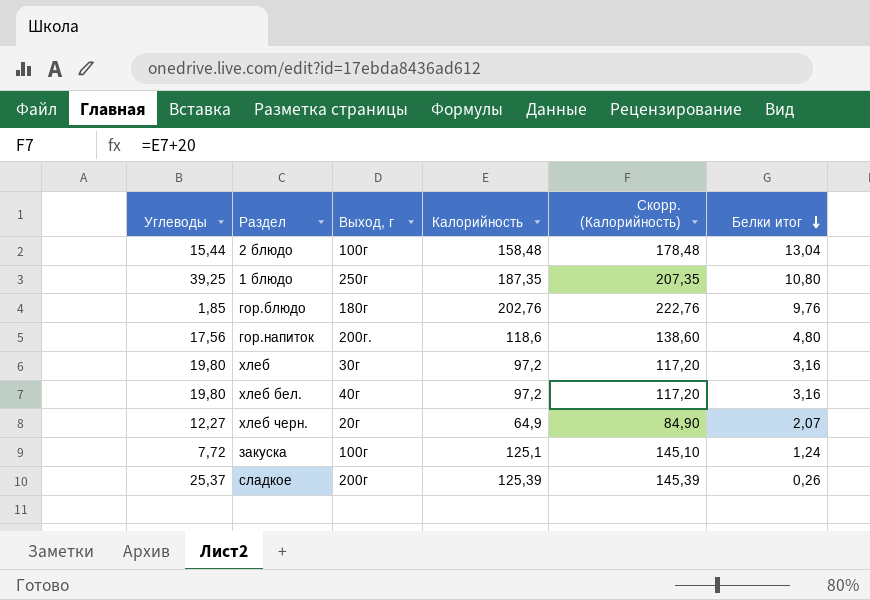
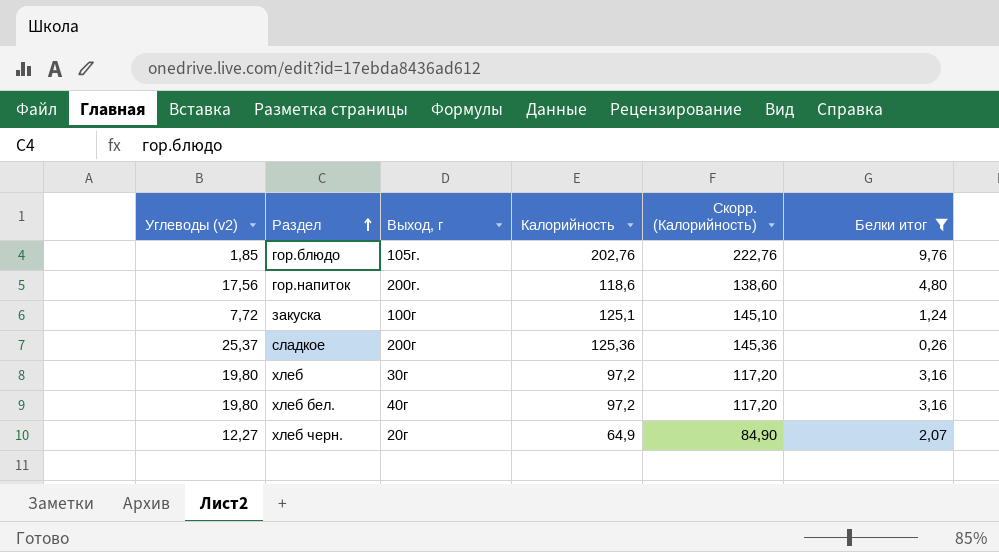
filter: none -> Белки итог <= 9,76
row order: Белки итог descending -> Раздел ascending
column name: Углеводы -> Углеводы (v2)
гор.блюдо | Выход, г: 180г -> 105г.
сладкое | Калорийность: 125,39 -> 125,36
сладкое | Скорр. (Калорийность): 145,39 -> 145,36

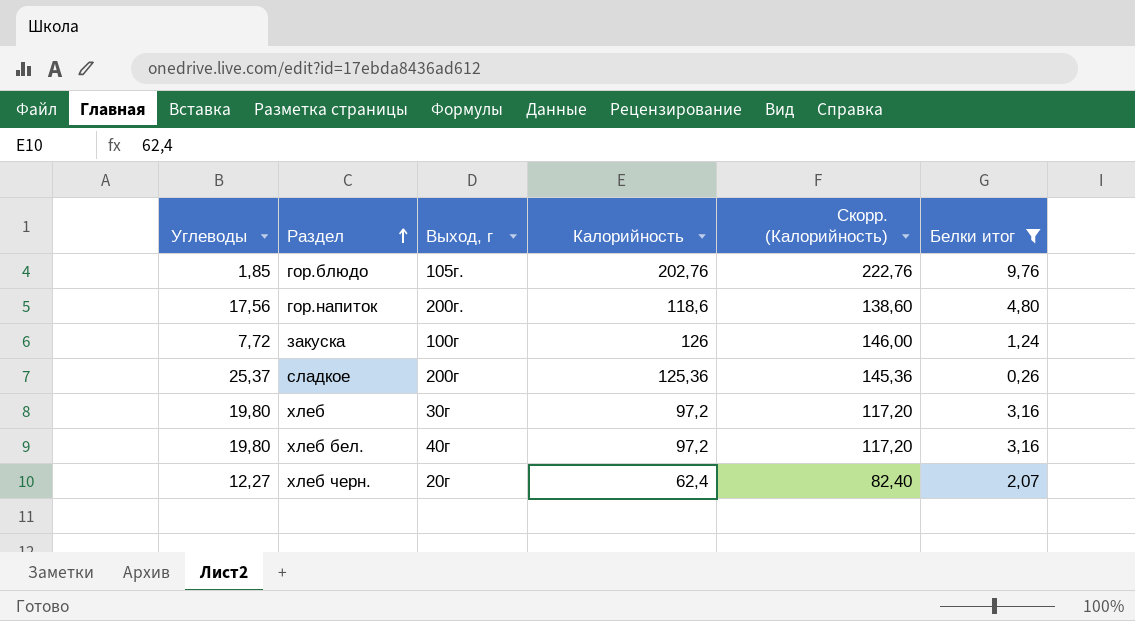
column name: Углеводы (v2) -> Углеводы
закуска | Калорийность: 125,1 -> 126
закуска | Скорр. (Калорийность): 145,10 -> 146,00
хлеб черн. | Калорийность: 64,9 -> 62,4
хлеб черн. | Скорр. (Калорийность): 84,90 -> 82,40

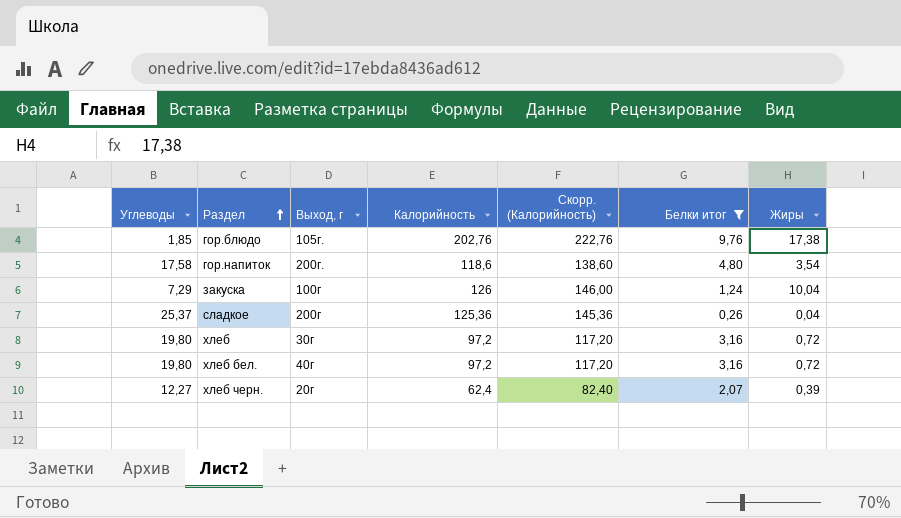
column Жиры | position: none -> 7
гор.напиток | Углеводы: 17,56 -> 17,58
закуска | Углеводы: 7,72 -> 7,29

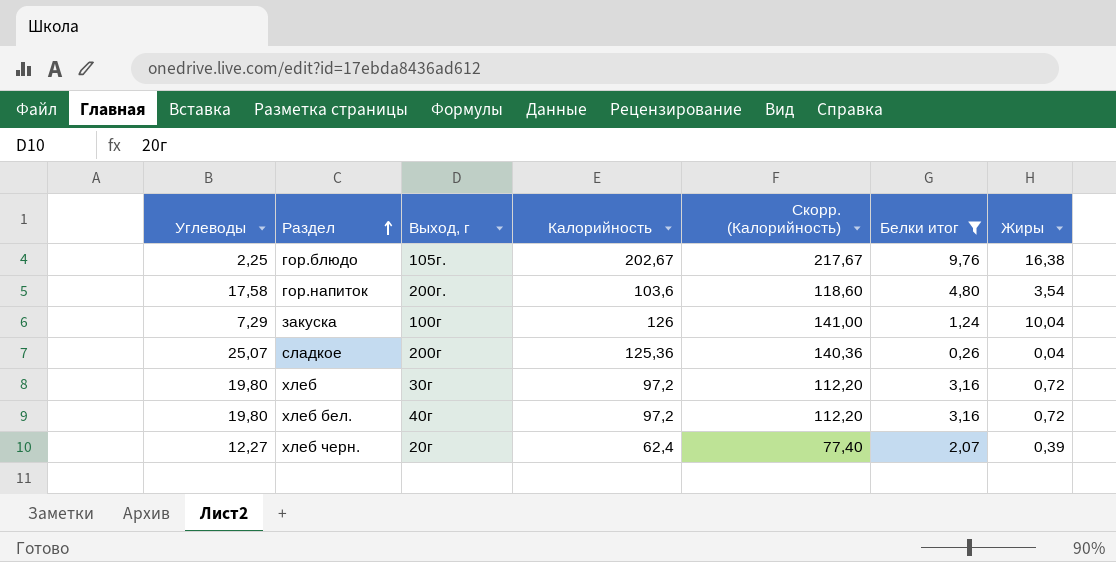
column Скорр. (Калорийность) | formula: [Калорийность] + 20 -> [Калорийность] + 15
гор.блюдо | Углеводы: 1,85 -> 2,25
гор.блюдо | Калорийность: 202,76 -> 202,67
гор.блюдо | Жиры: 17,38 -> 16,38
гор.напиток | Калорийность: 118,6 -> 103,6
сладкое | Углеводы: 25,37 -> 25,07

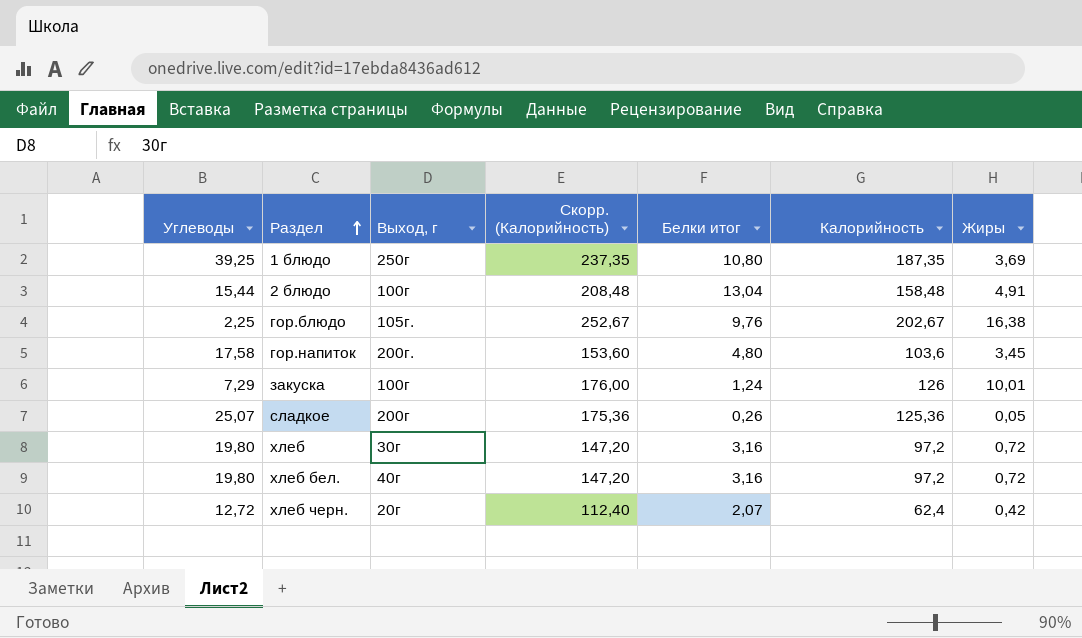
filter: Белки итог <= 9,76 -> none
column Скорр. (Калорийность) | formula: [Калорийность] + 15 -> [Калорийность] + 50
column Калорийность | position: 4 -> 6
гор.напиток | Жиры: 3,54 -> 3,45
закуска | Жиры: 10,04 -> 10,01
сладкое | Жиры: 0,04 -> 0,05
хлеб черн. | Углеводы: 12,27 -> 12,72
хлеб черн. | Жиры: 0,39 -> 0,42

